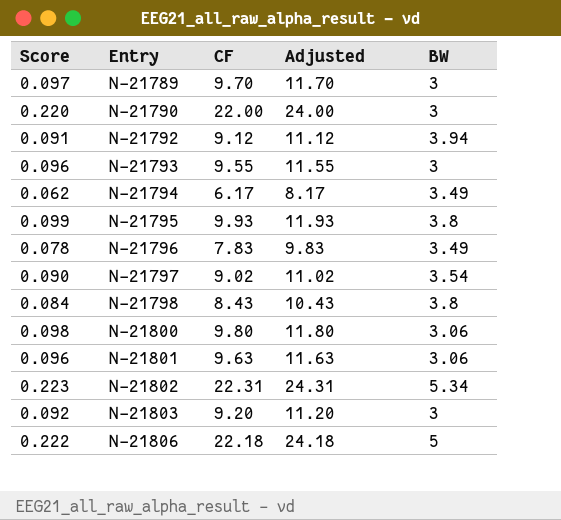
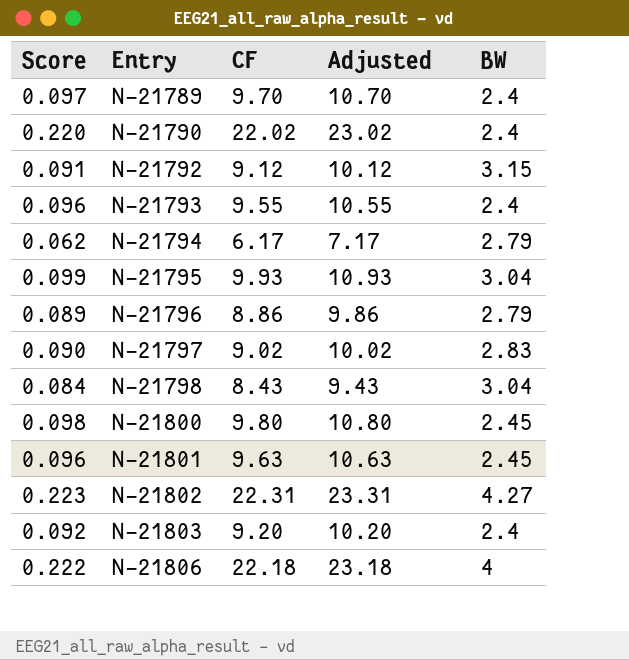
column Adjusted | formula: [CF] + 2 -> [CF] + 1
N-21789 | BW: 3 -> 2.4
N-21790 | CF: 22.00 -> 22.02
N-21790 | BW: 3 -> 2.4
N-21792 | BW: 3.94 -> 3.15
N-21793 | BW: 3 -> 2.4
N-21794 | BW: 3.49 -> 2.79
N-21795 | BW: 3.8 -> 3.04
N-21796 | Score: 0.078 -> 0.089
N-21796 | CF: 7.83 -> 8.86
N-21796 | BW: 3.49 -> 2.79
N-21797 | BW: 3.54 -> 2.83
N-21798 | BW: 3.8 -> 3.04
N-21800 | BW: 3.06 -> 2.45
N-21801 | BW: 3.06 -> 2.45
N-21802 | BW: 5.34 -> 4.27
N-21803 | BW: 3 -> 2.4
N-21806 | BW: 5 -> 4

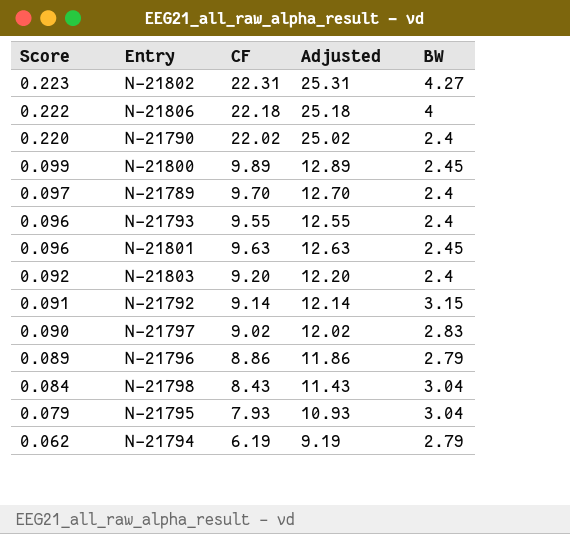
row order: Entry ascending -> Score descending
column Adjusted | formula: [CF] + 1 -> [CF] + 3
N-21800 | Score: 0.098 -> 0.099
N-21800 | CF: 9.80 -> 9.89
N-21792 | CF: 9.12 -> 9.14
N-21795 | Score: 0.099 -> 0.079
N-21795 | CF: 9.93 -> 7.93
N-21794 | CF: 6.17 -> 6.19

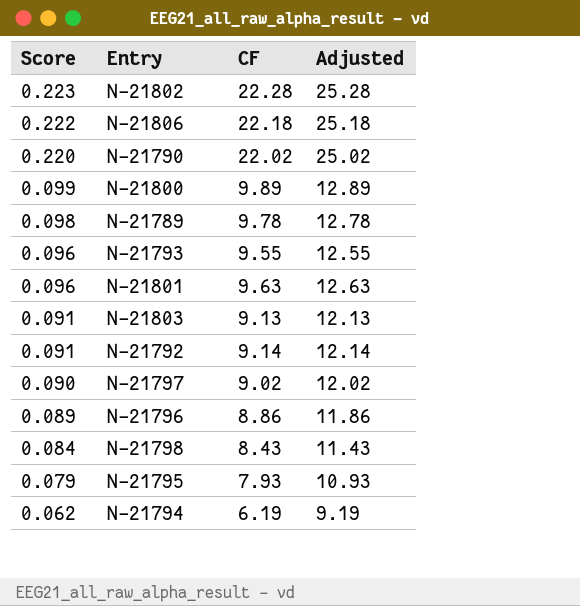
column BW | position: 5 -> none
N-21802 | CF: 22.31 -> 22.28
N-21802 | Adjusted: 25.31 -> 25.28
N-21789 | Score: 0.097 -> 0.098
N-21789 | CF: 9.70 -> 9.78
N-21789 | Adjusted: 12.70 -> 12.78
N-21803 | Score: 0.092 -> 0.091
N-21803 | CF: 9.20 -> 9.13
N-21803 | Adjusted: 12.20 -> 12.13

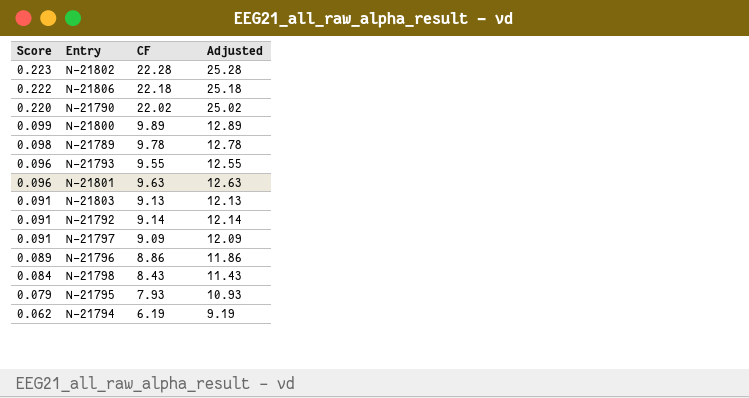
N-21797 | Score: 0.090 -> 0.091
N-21797 | CF: 9.02 -> 9.09
N-21797 | Adjusted: 12.02 -> 12.09

